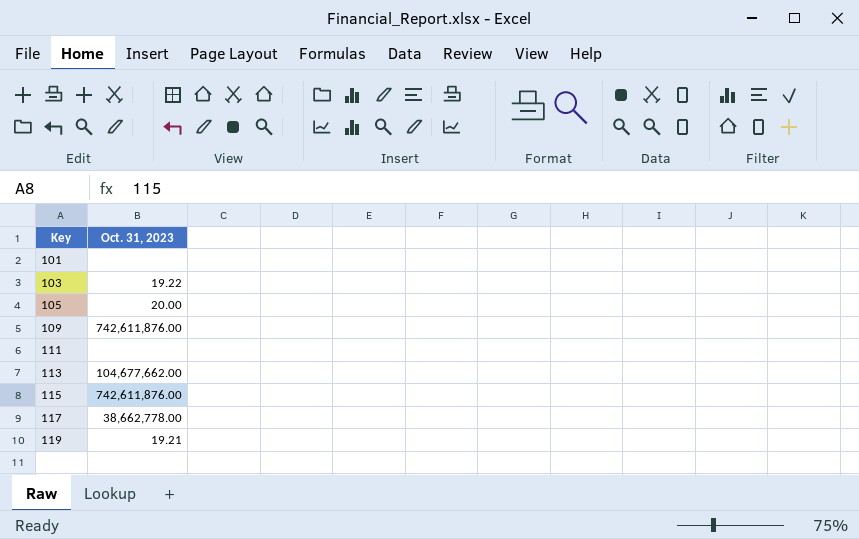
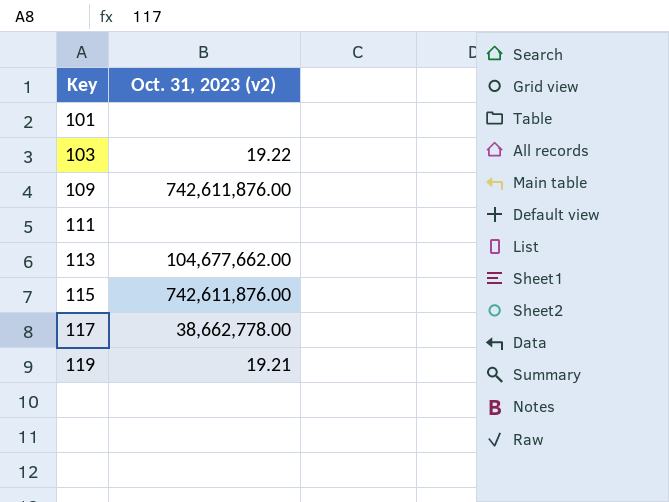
column name: Oct. 31, 2023 -> Oct. 31, 2023 (v2)
row 105: 20.00 -> none

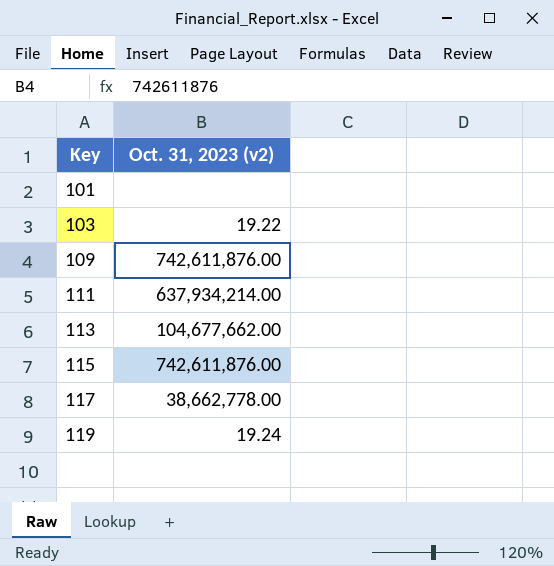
111 | Oct. 31, 2023 (v2): none -> 637,934,214.00
119 | Oct. 31, 2023 (v2): 19.21 -> 19.24

